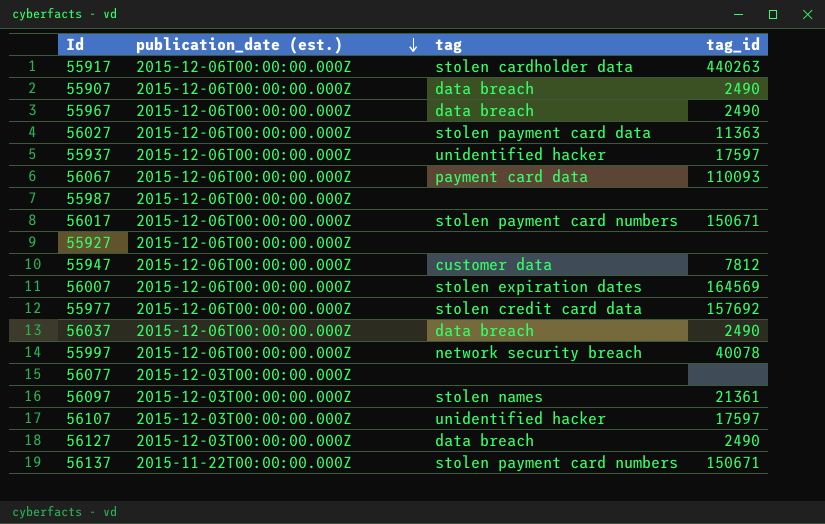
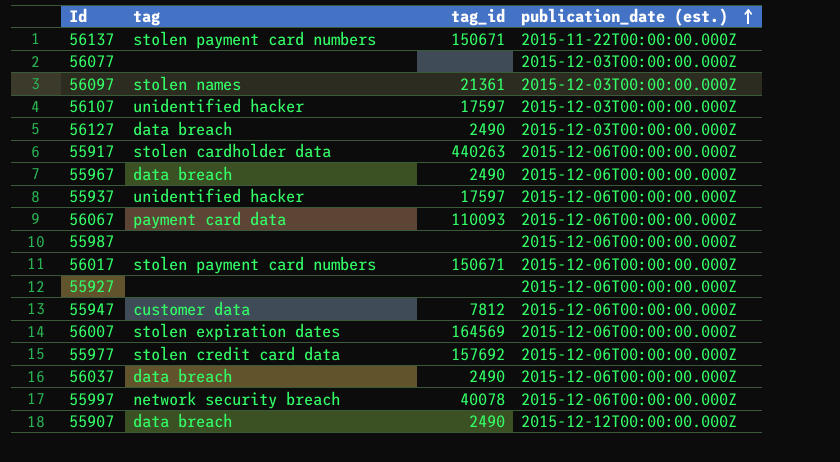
row order: publication_date (est.) descending -> publication_date (est.) ascending
column publication_date (est.) | position: 2 -> 4
row 56027: 2015-12-06T00:00:00.000Z | stolen payment card data | 11363 -> none
55907 | publication_date (est.): 2015-12-06T00:00:00.000Z -> 2015-12-12T00:00:00.000Z

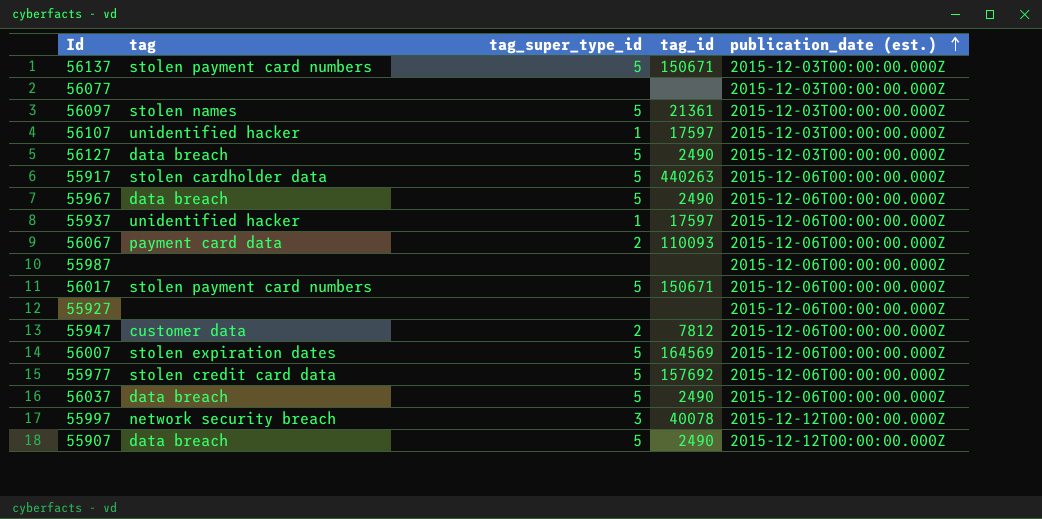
column tag_super_type_id | position: none -> 3
56137 | publication_date (est.): 2015-11-22T00:00:00.000Z -> 2015-12-03T00:00:00.000Z
55997 | publication_date (est.): 2015-12-06T00:00:00.000Z -> 2015-12-12T00:00:00.000Z

